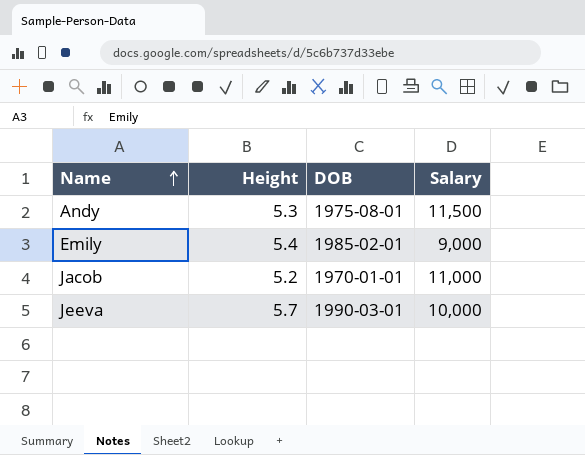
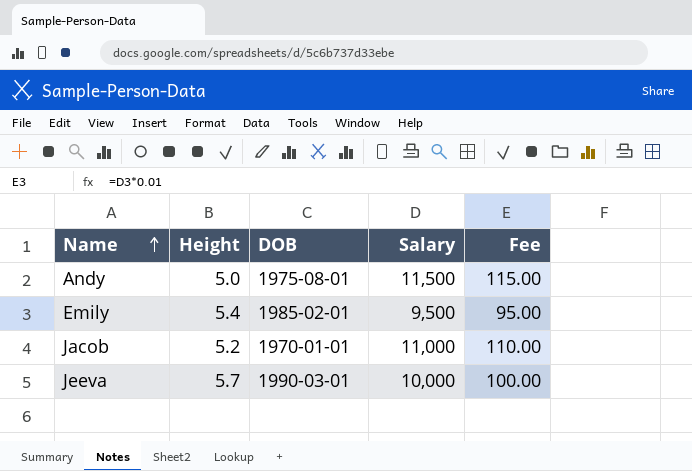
column Fee | formula: none -> [Salary] * 0.01
Andy | Height: 5.3 -> 5.0
Emily | Salary: 9,000 -> 9,500

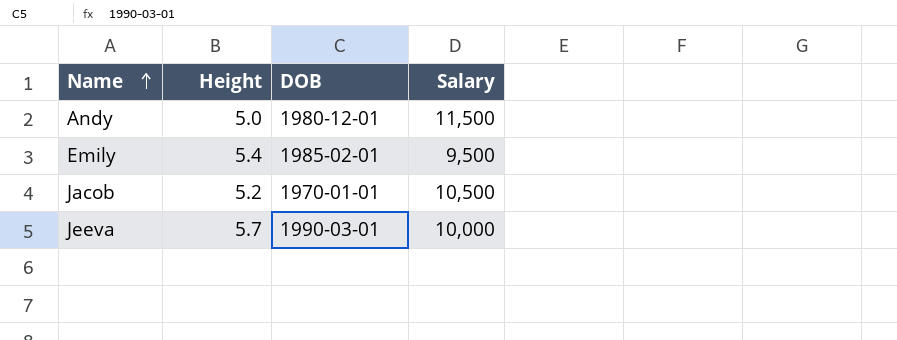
column Fee | formula: [Salary] * 0.01 -> none
Andy | DOB: 1975-08-01 -> 1980-12-01
Jacob | Salary: 11,000 -> 10,500

